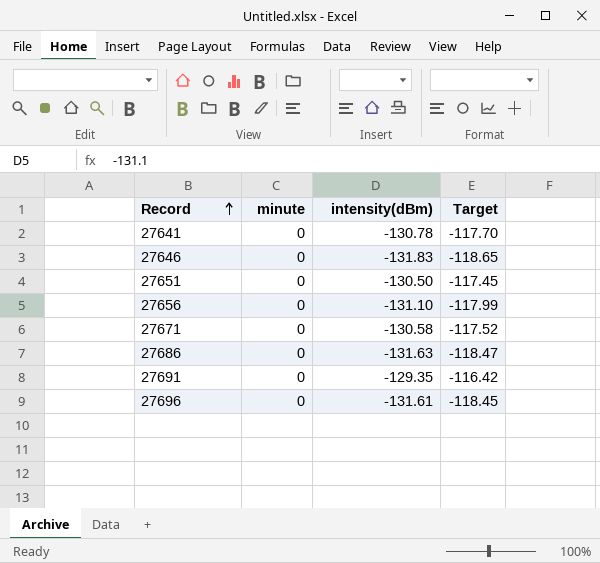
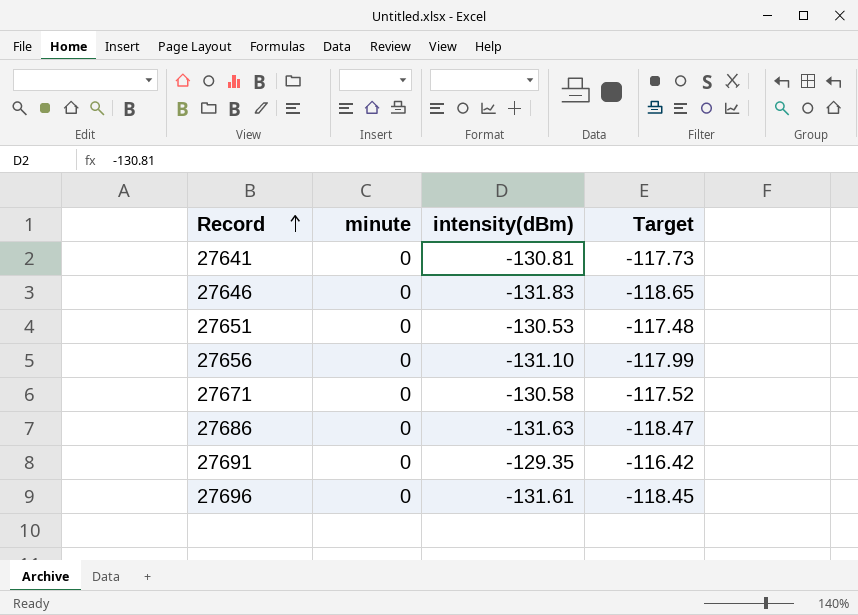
27641 | intensity(dBm): -130.78 -> -130.81
27641 | Target: -117.70 -> -117.73
27651 | intensity(dBm): -130.50 -> -130.53
27651 | Target: -117.45 -> -117.48

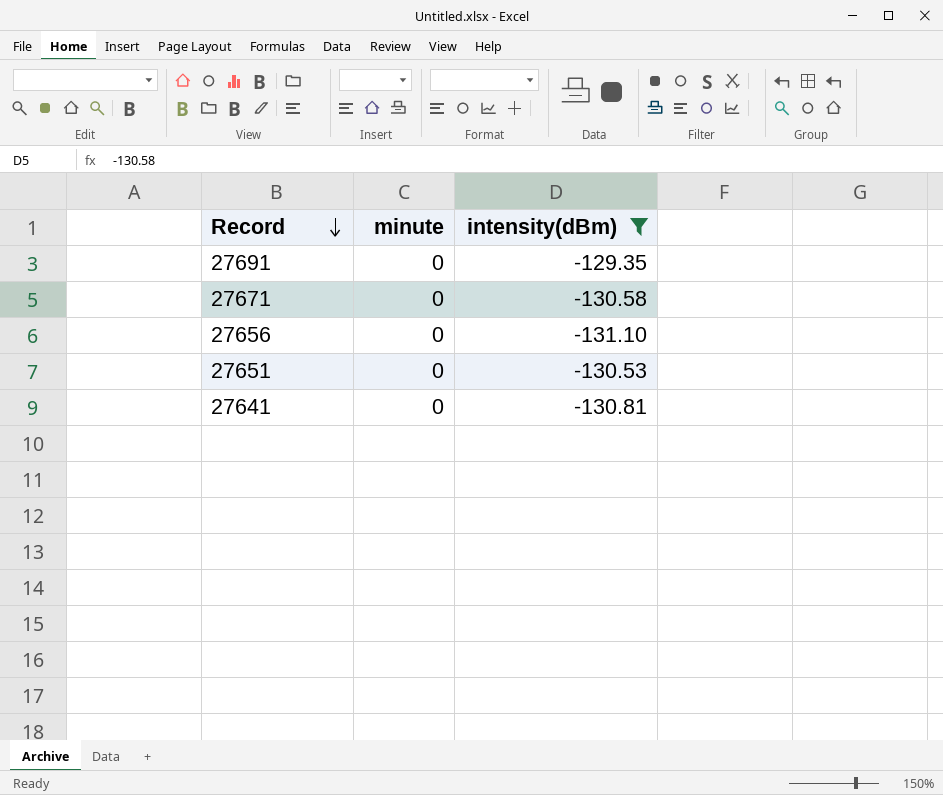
filter: none -> intensity(dBm) >= -131.10
row order: Record ascending -> Record descending
column Target | formula: [intensity(dBm)] * 0.9 -> none

